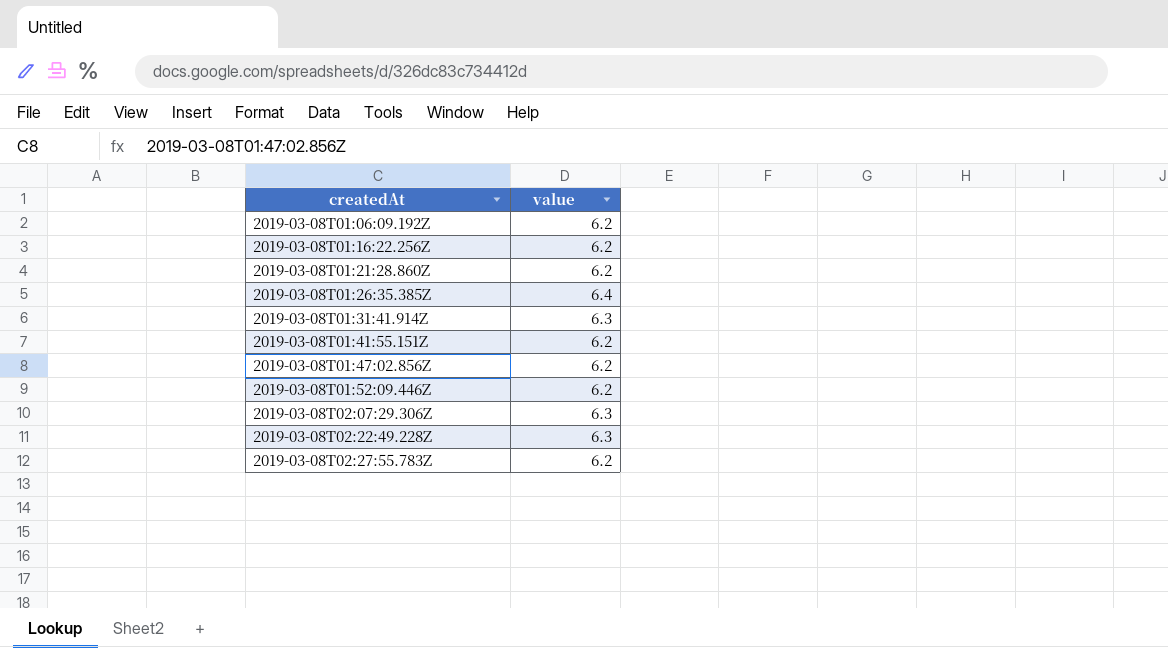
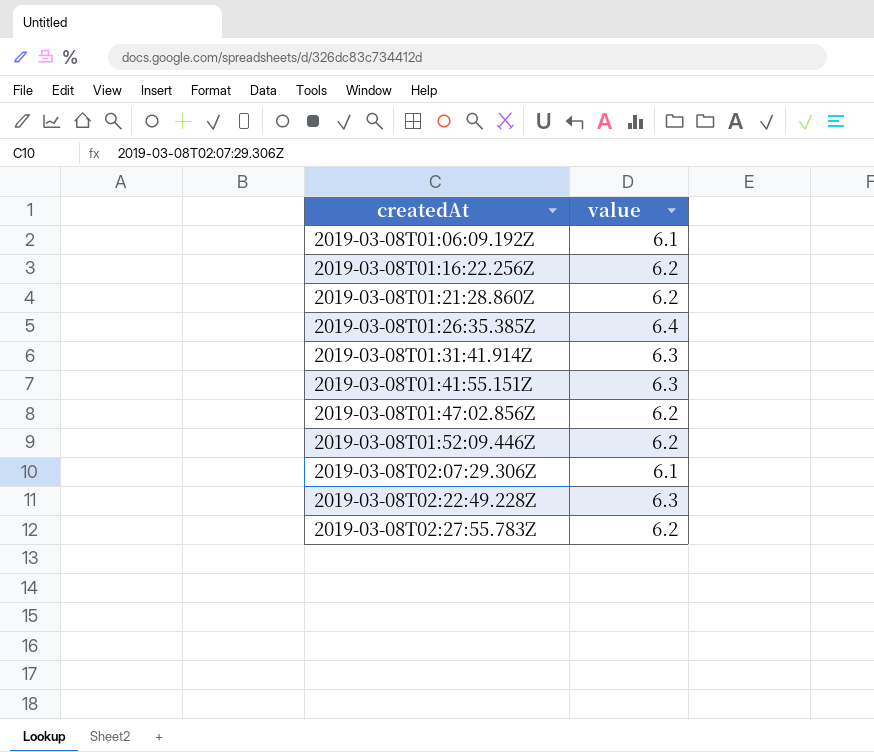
2019-03-08T01:06:09.192Z | value: 6.2 -> 6.1
2019-03-08T01:41:55.151Z | value: 6.2 -> 6.3
2019-03-08T02:07:29.306Z | value: 6.3 -> 6.1

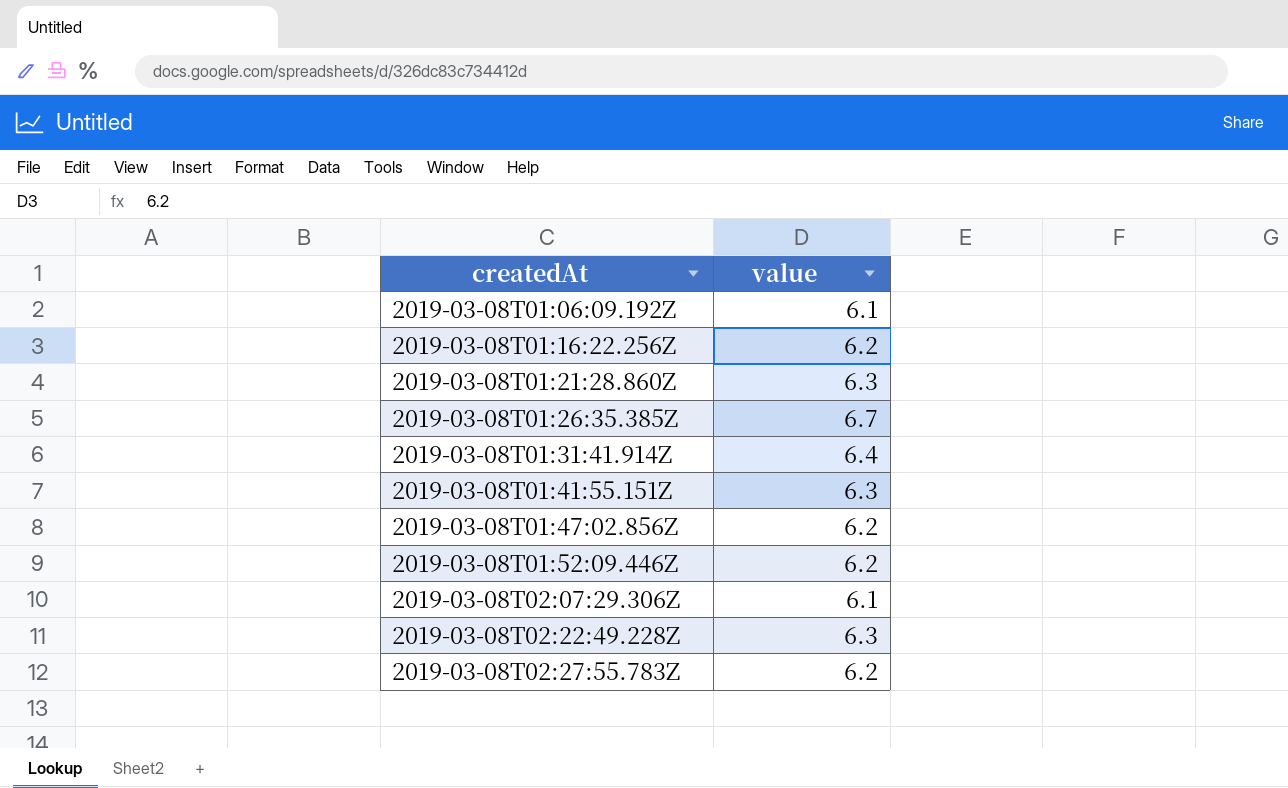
2019-03-08T01:21:28.860Z | value: 6.2 -> 6.3
2019-03-08T01:26:35.385Z | value: 6.4 -> 6.7
2019-03-08T01:31:41.914Z | value: 6.3 -> 6.4

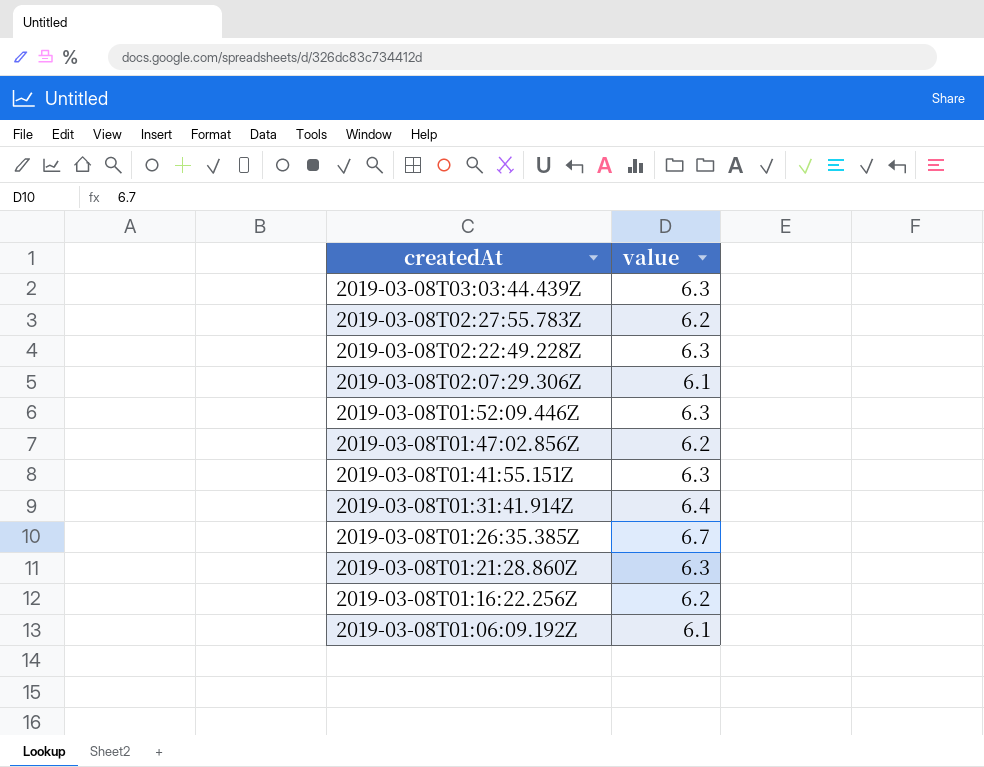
row order: createdAt ascending -> createdAt descending
row 2019-03-08T03:03:44.439Z: none -> 6.3
2019-03-08T01:52:09.446Z | value: 6.2 -> 6.3

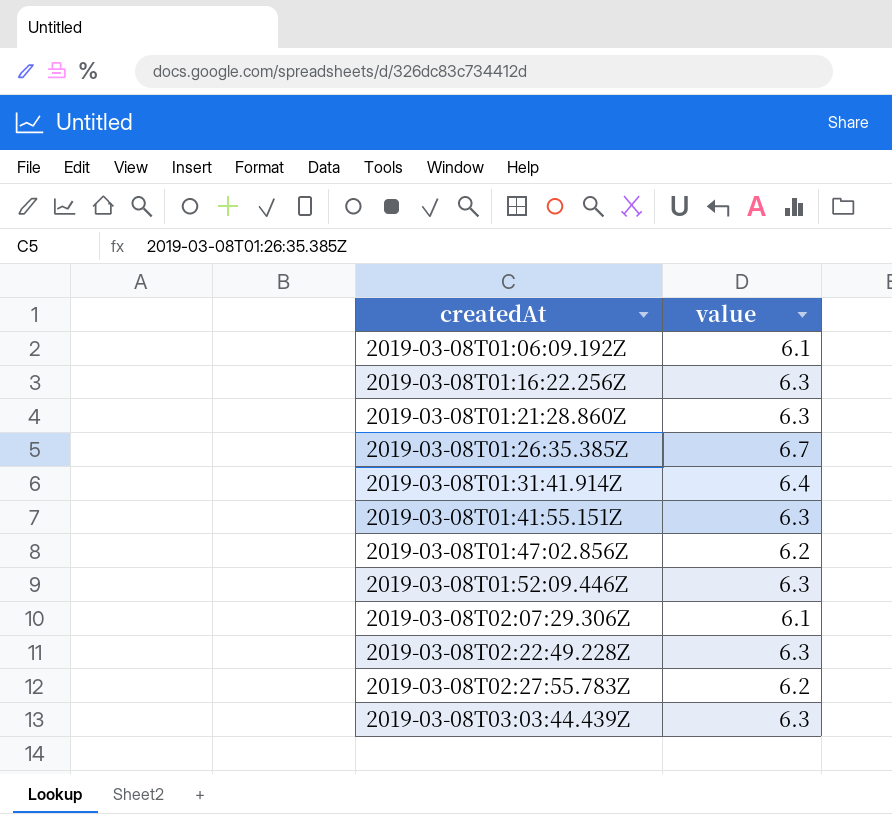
row order: createdAt descending -> createdAt ascending
2019-03-08T01:16:22.256Z | value: 6.2 -> 6.3

